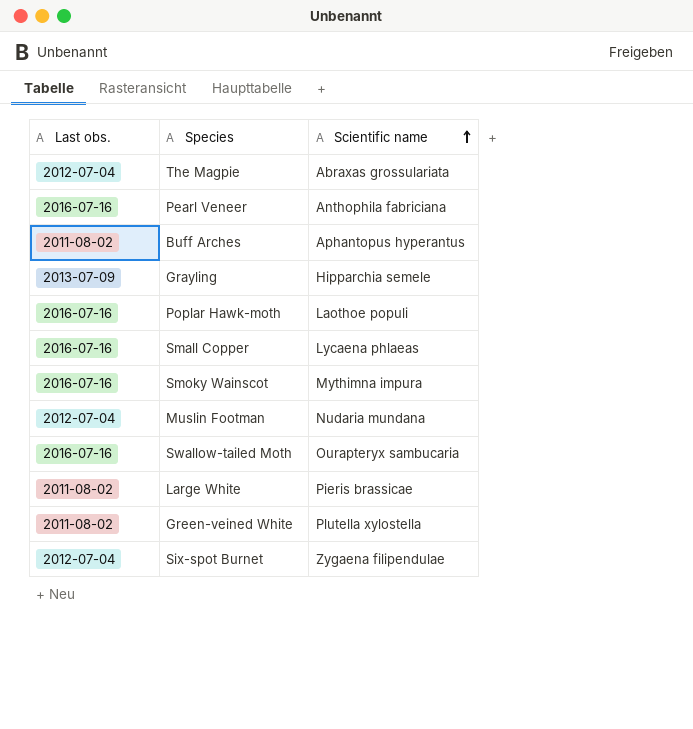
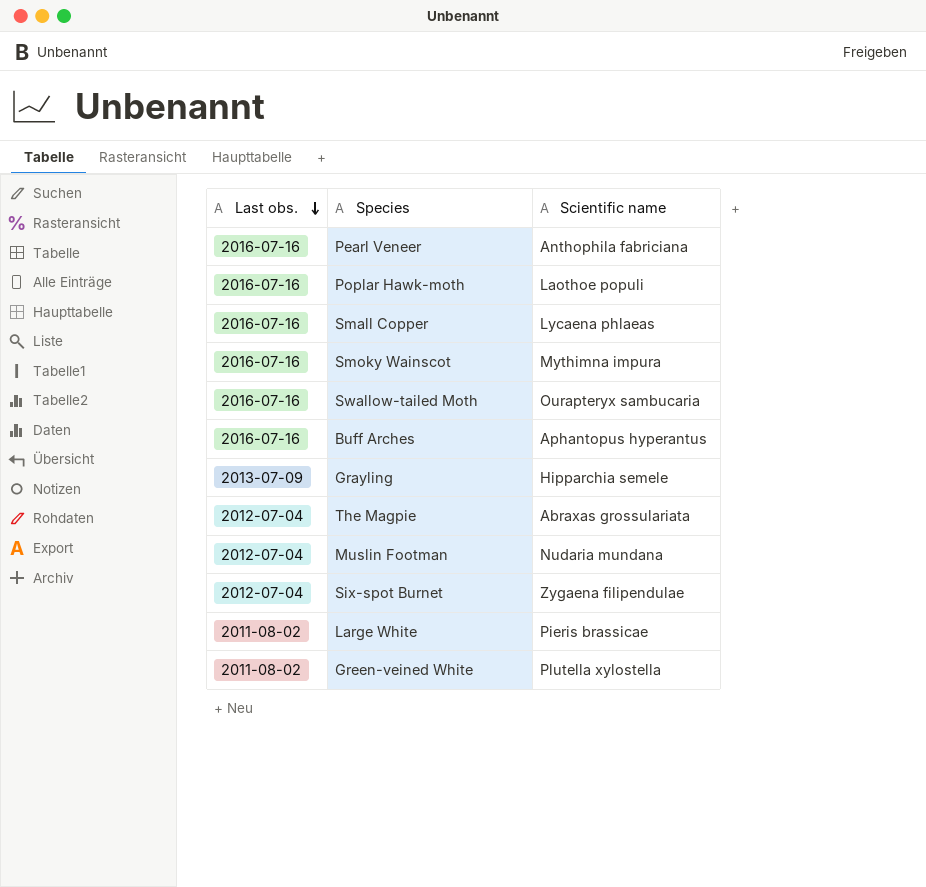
row order: Scientific name ascending -> Last obs. descending
Buff Arches | Last obs.: 2011-08-02 -> 2016-07-16

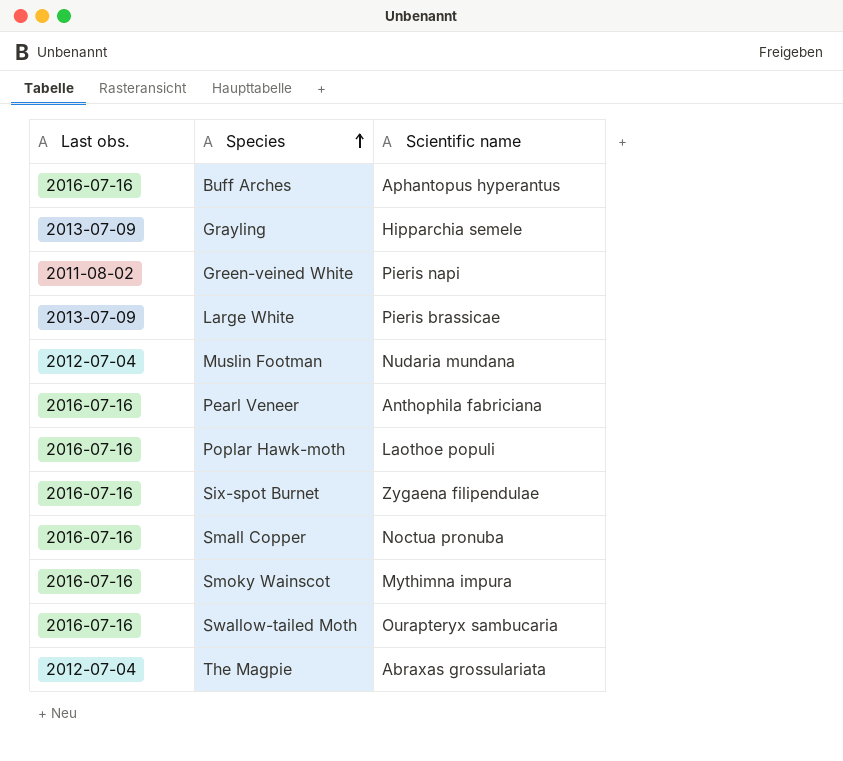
row order: Last obs. descending -> Species ascending
Green-veined White | Scientific name: Plutella xylostella -> Pieris napi
Large White | Last obs.: 2011-08-02 -> 2013-07-09
Six-spot Burnet | Last obs.: 2012-07-04 -> 2016-07-16
Small Copper | Scientific name: Lycaena phlaeas -> Noctua pronuba

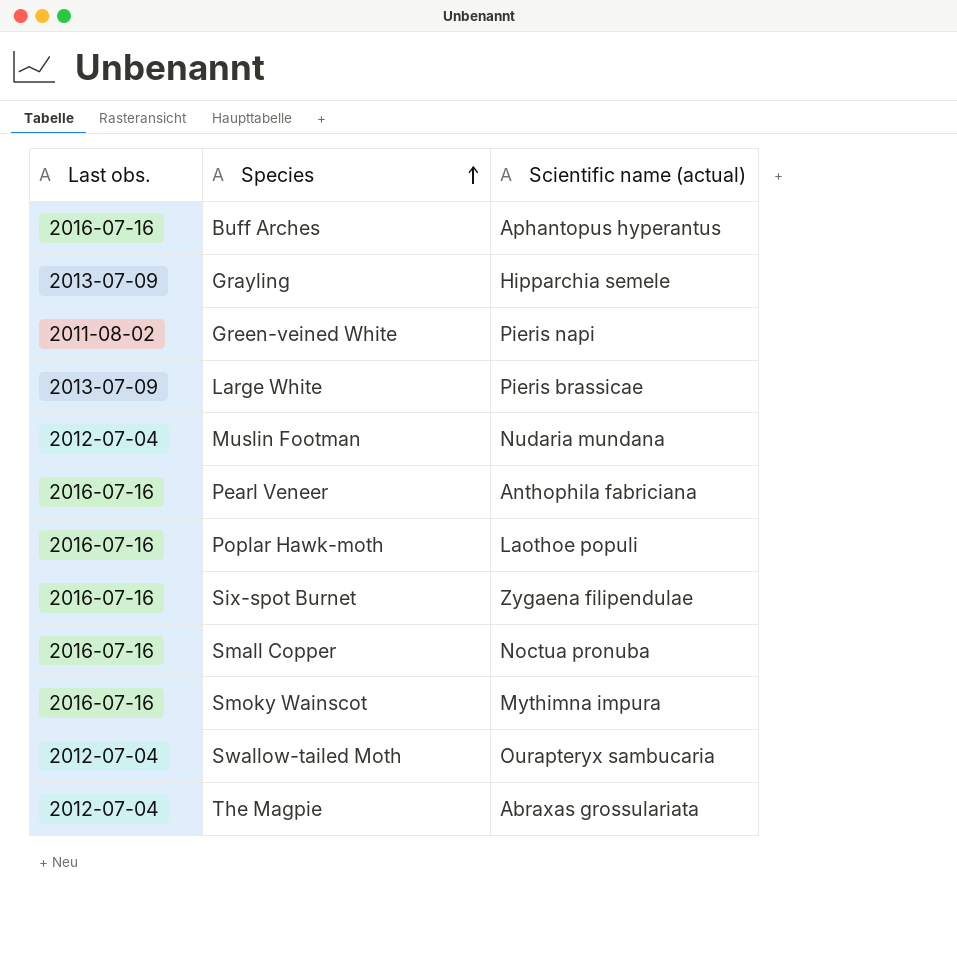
column name: Scientific name -> Scientific name (actual)
Swallow-tailed Moth | Last obs.: 2016-07-16 -> 2012-07-04

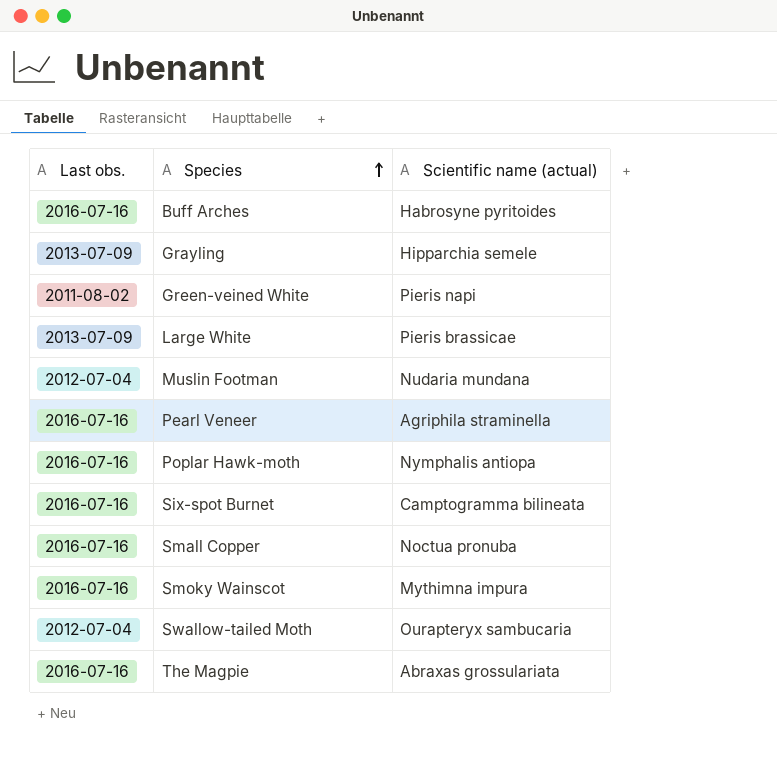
Buff Arches | Scientific name (actual): Aphantopus hyperantus -> Habrosyne pyritoides
Pearl Veneer | Scientific name (actual): Anthophila fabriciana -> Agriphila straminella
Poplar Hawk-moth | Scientific name (actual): Laothoe populi -> Nymphalis antiopa
Six-spot Burnet | Scientific name (actual): Zygaena filipendulae -> Camptogramma bilineata
The Magpie | Last obs.: 2012-07-04 -> 2016-07-16

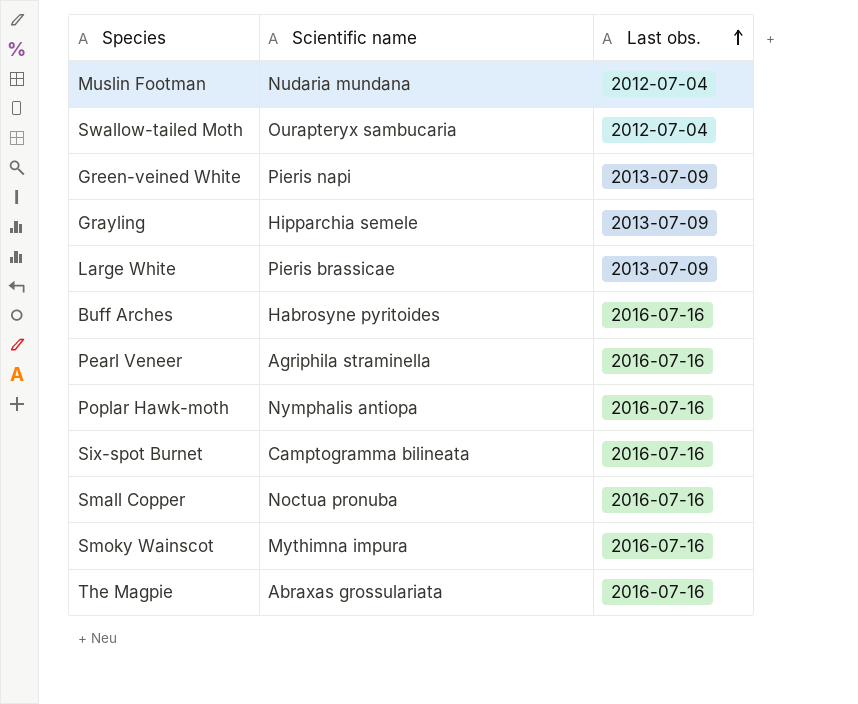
row order: Species ascending -> Last obs. ascending
column name: Scientific name (actual) -> Scientific name
column Last obs. | position: 1 -> 3
Green-veined White | Last obs.: 2011-08-02 -> 2013-07-09

